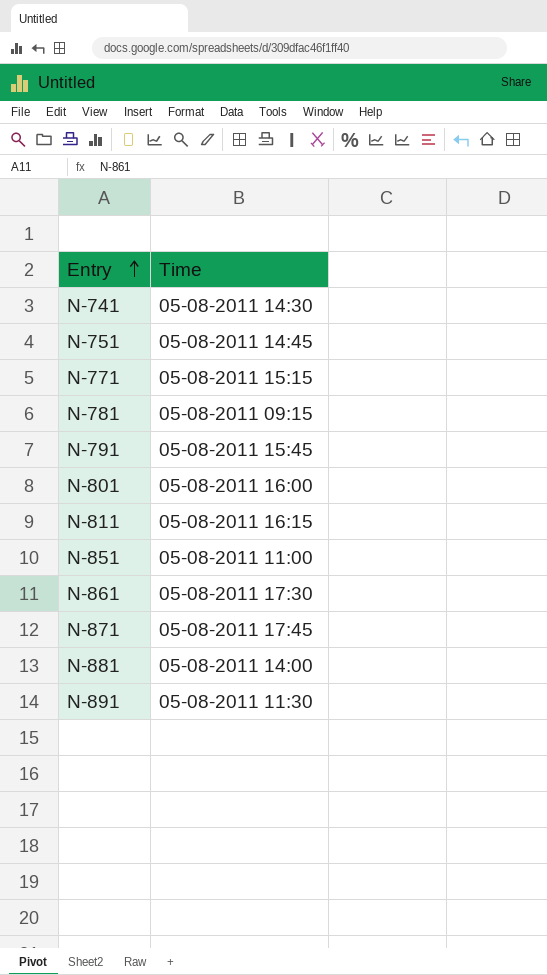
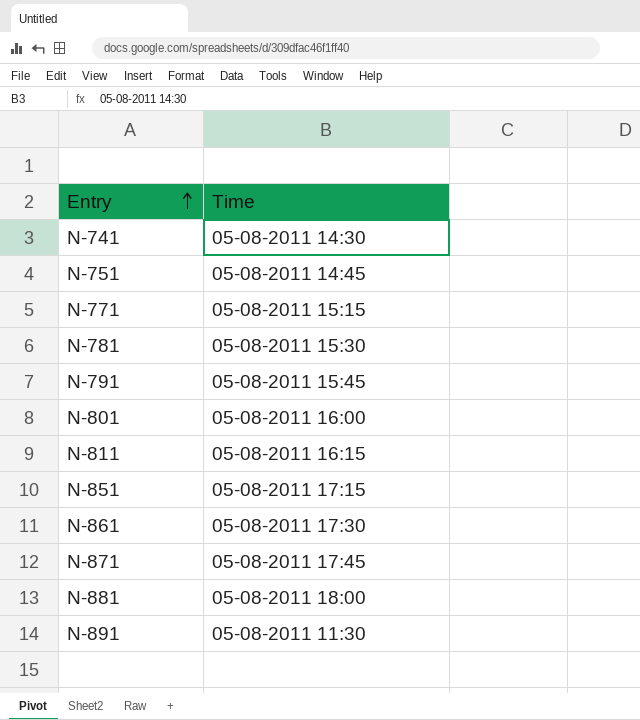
N-781 | Time: 05-08-2011 09:15 -> 05-08-2011 15:30
N-851 | Time: 05-08-2011 11:00 -> 05-08-2011 17:15
N-881 | Time: 05-08-2011 14:00 -> 05-08-2011 18:00

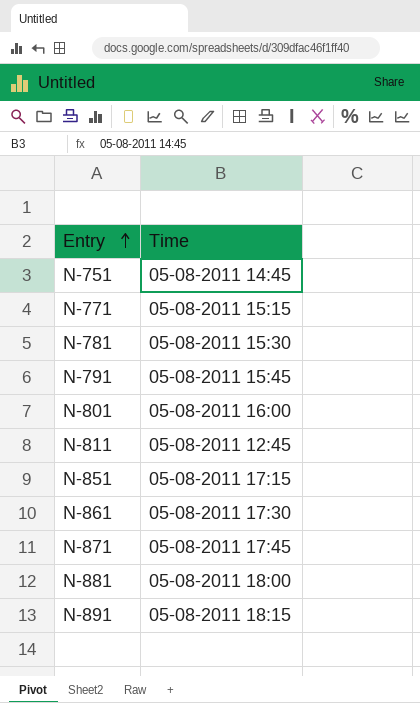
row N-741: 05-08-2011 14:30 -> none
N-811 | Time: 05-08-2011 16:15 -> 05-08-2011 12:45
N-891 | Time: 05-08-2011 11:30 -> 05-08-2011 18:15

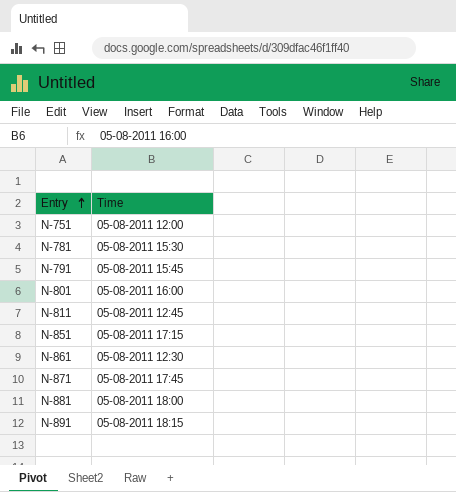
row N-771: 05-08-2011 15:15 -> none
N-751 | Time: 05-08-2011 14:45 -> 05-08-2011 12:00
N-861 | Time: 05-08-2011 17:30 -> 05-08-2011 12:30

